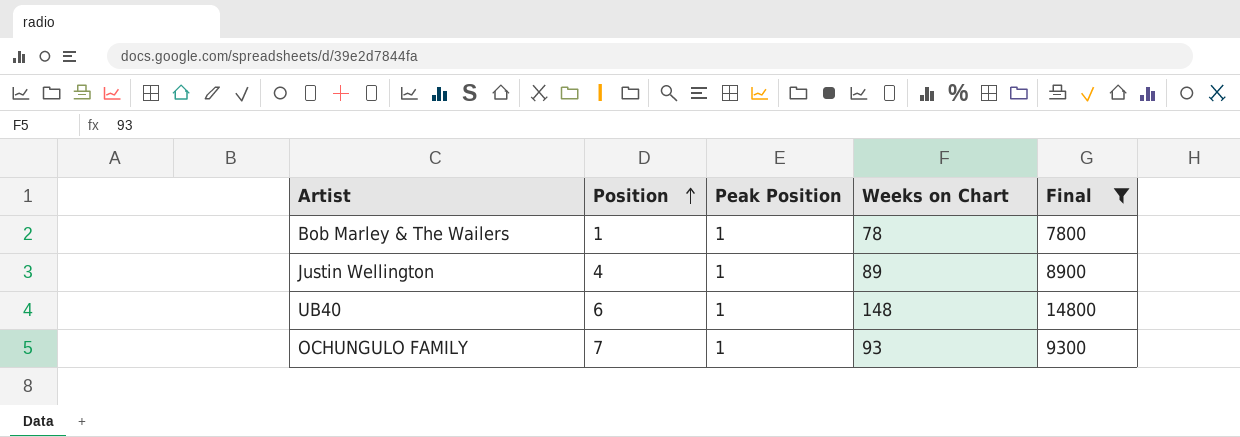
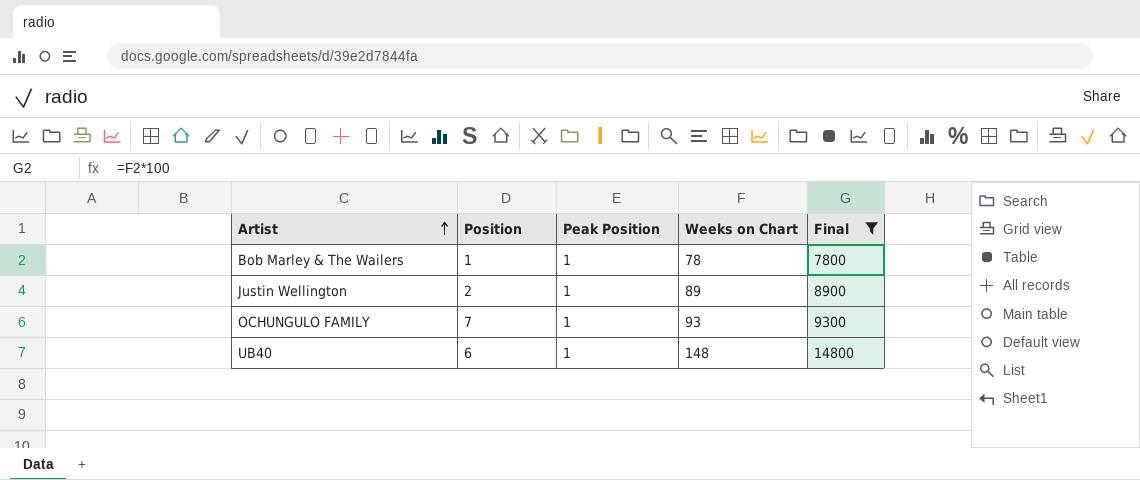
row order: Position ascending -> Artist ascending
Justin Wellington | Position: 4 -> 2

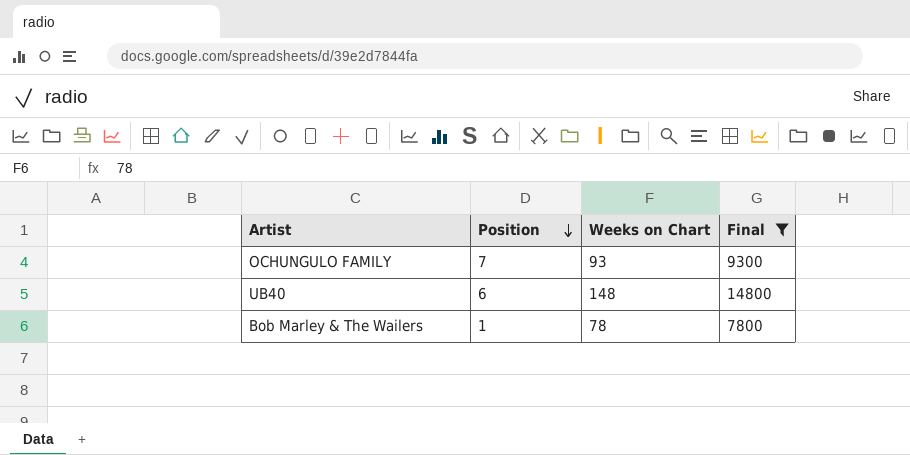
row order: Artist ascending -> Position descending
column Peak Position | position: 3 -> none
row Justin Wellington: 2 | 1 | 89 | 8900 -> none

